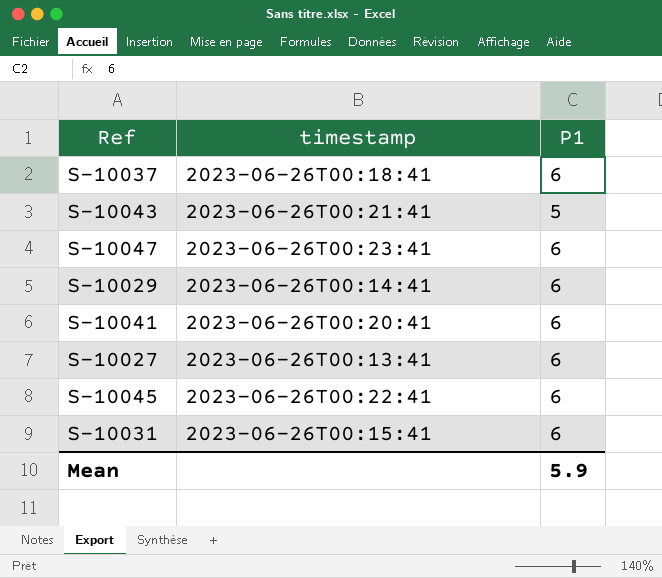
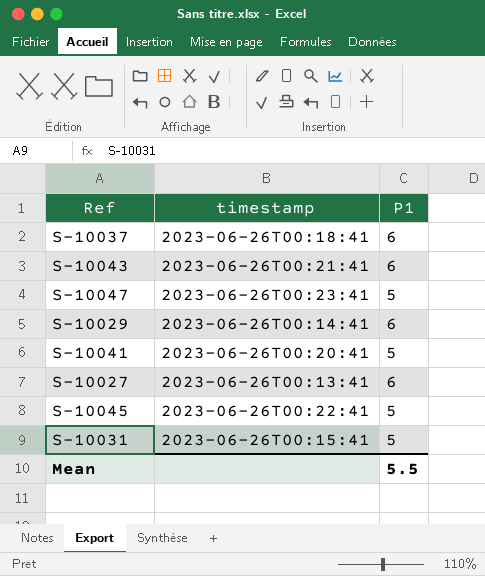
S-10043 | P1: 5 -> 6
S-10047 | P1: 6 -> 5
S-10041 | P1: 6 -> 5
S-10045 | P1: 6 -> 5
S-10031 | P1: 6 -> 5
Mean | P1: 5.9 -> 5.5

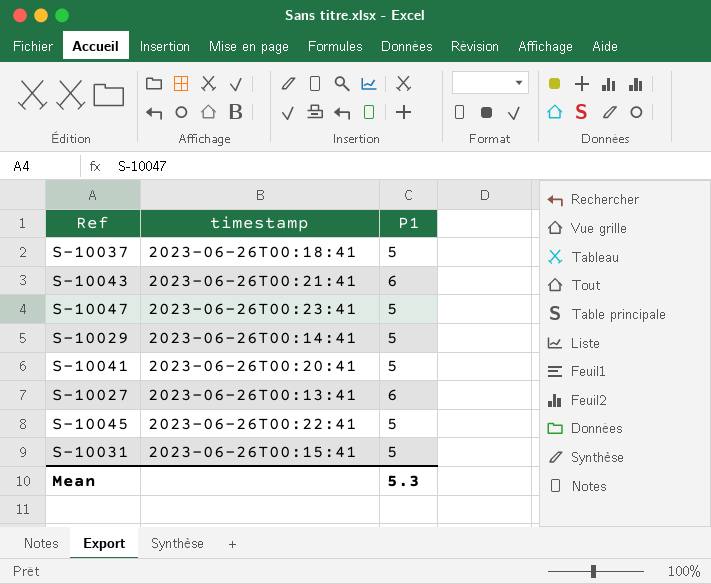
S-10037 | P1: 6 -> 5
S-10029 | P1: 6 -> 5
Mean | P1: 5.5 -> 5.3

